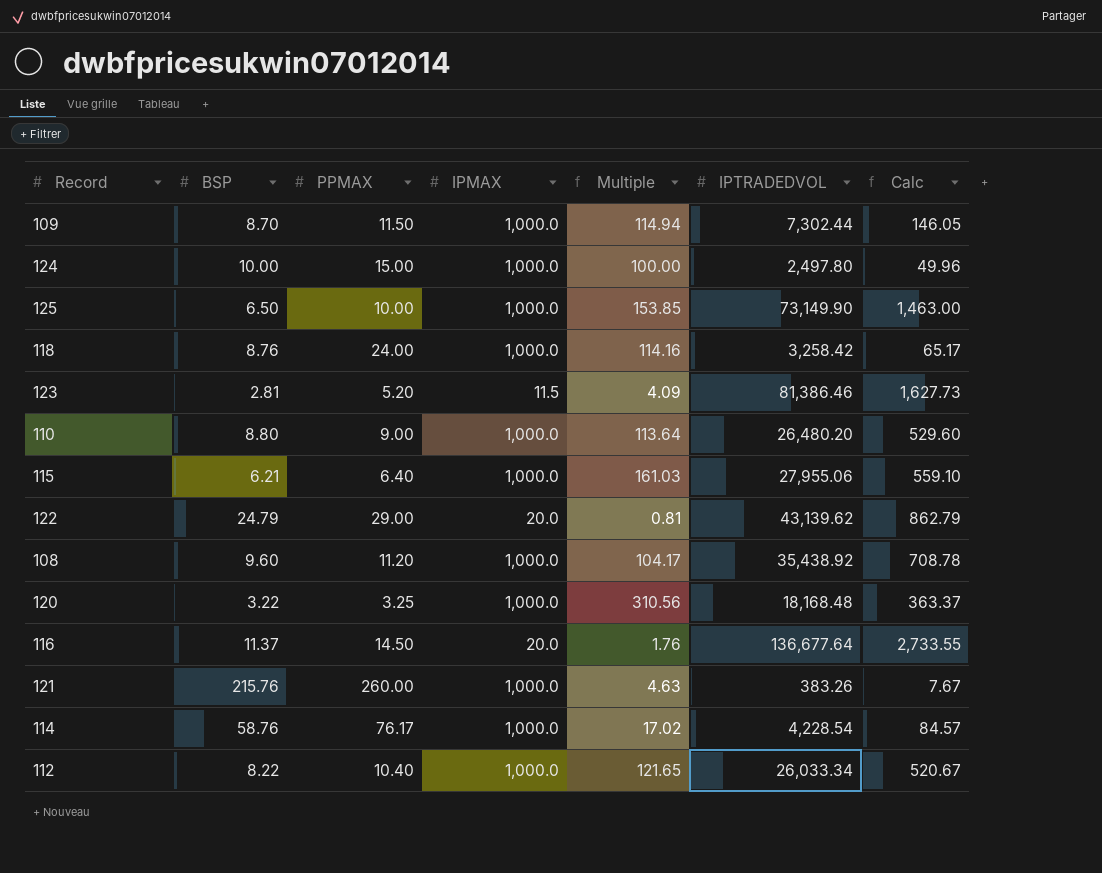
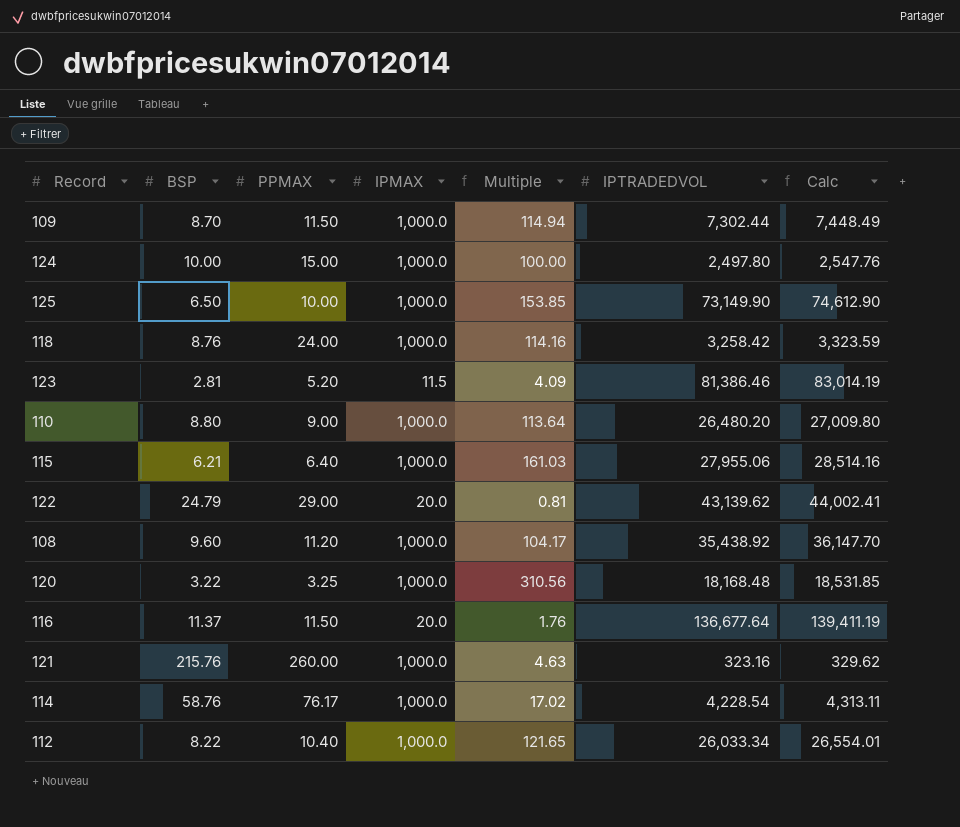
column Calc | formula: [IPTRADEDVOL] * 0.02 -> [IPTRADEDVOL] * 1.02
116 | PPMAX: 14.50 -> 11.50
121 | IPTRADEDVOL: 383.26 -> 323.16

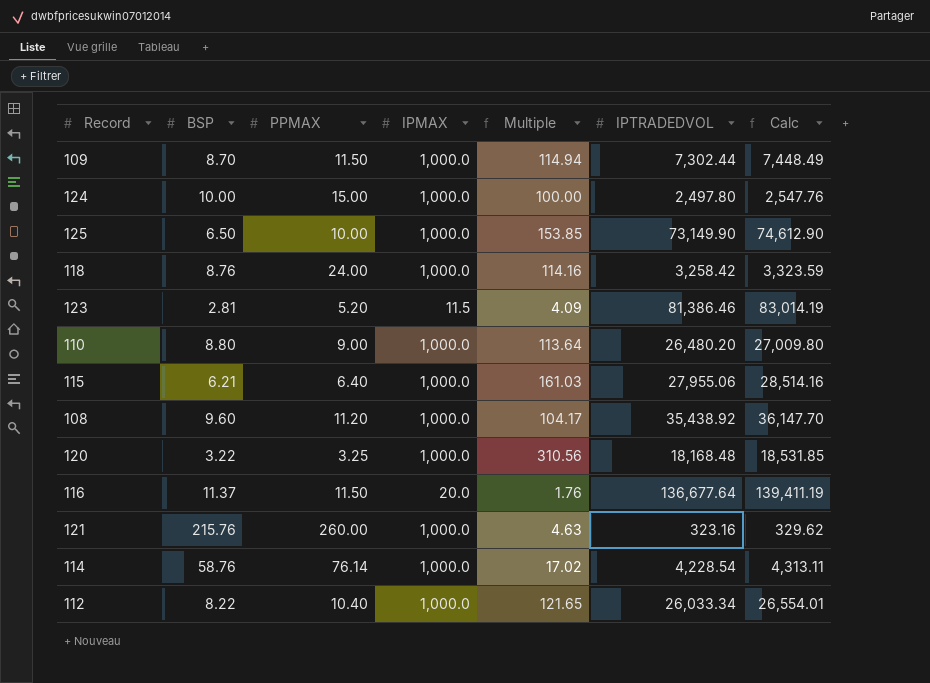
row 122: 24.79 | 29.00 | 20.0 | 0.81 | 43,139.62 | 44,002.41 -> none
114 | PPMAX: 76.17 -> 76.14

